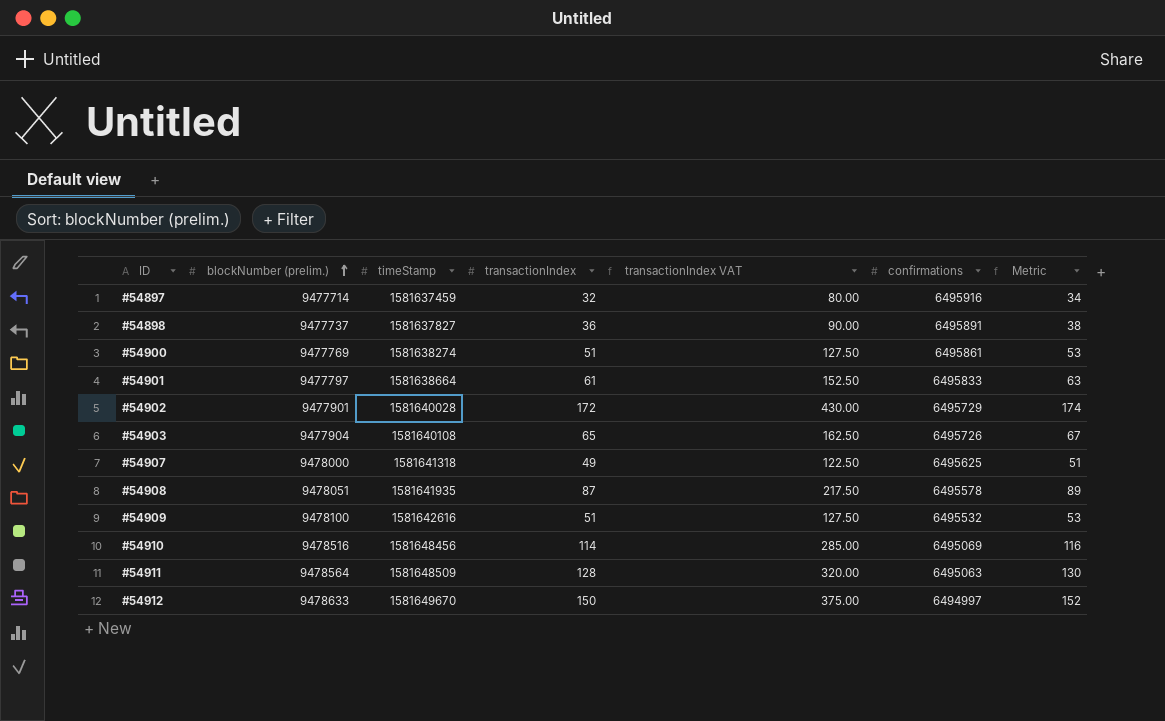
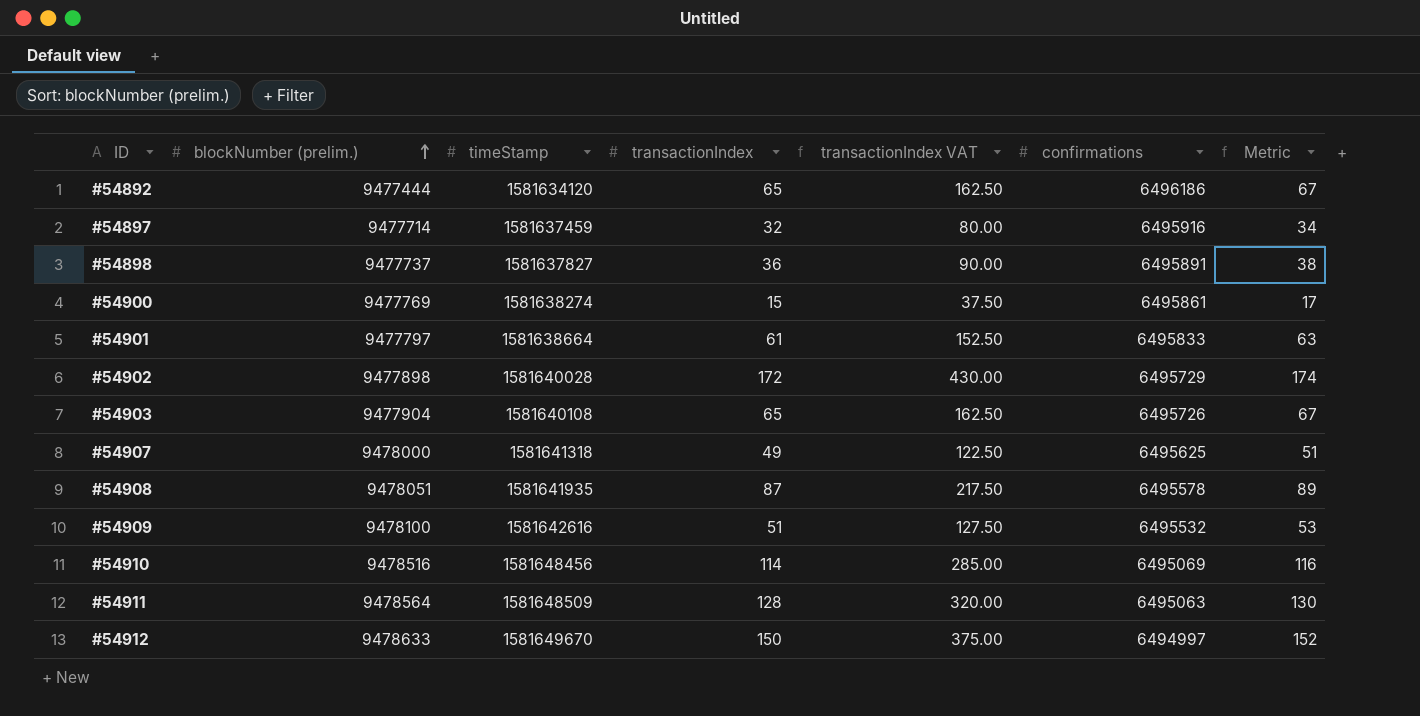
row #54892: none -> 9477444 | 1581634120 | 65 | 162.50 | 6496186 | 67
#54900 | transactionIndex: 51 -> 15
#54900 | transactionIndex VAT: 127.50 -> 37.50
#54900 | Metric: 53 -> 17
#54902 | blockNumber (prelim.): 9477901 -> 9477898

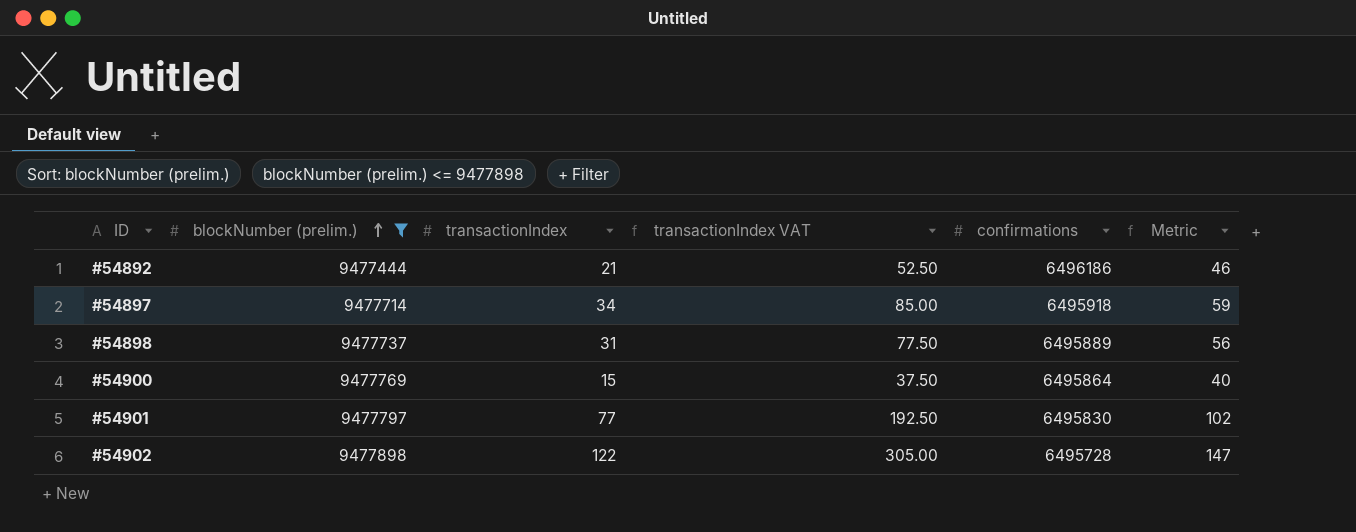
filter: none -> blockNumber (prelim.) <= 9477898
column timeStamp | position: 3 -> none
column Metric | formula: [transactionIndex] + 2 -> [transactionIndex] + 25
#54892 | transactionIndex: 65 -> 21
#54892 | transactionIndex VAT: 162.50 -> 52.50
#54897 | transactionIndex: 32 -> 34
#54897 | transactionIndex VAT: 80.00 -> 85.00
#54897 | confirmations: 6495916 -> 6495918
#54898 | transactionIndex: 36 -> 31
#54898 | transactionIndex VAT: 90.00 -> 77.50
#54898 | confirmations: 6495891 -> 6495889
#54900 | confirmations: 6495861 -> 6495864
#54901 | transactionIndex: 61 -> 77
#54901 | transactionIndex VAT: 152.50 -> 192.50
#54901 | confirmations: 6495833 -> 6495830
#54902 | transactionIndex: 172 -> 122
#54902 | transactionIndex VAT: 430.00 -> 305.00
#54902 | confirmations: 6495729 -> 6495728

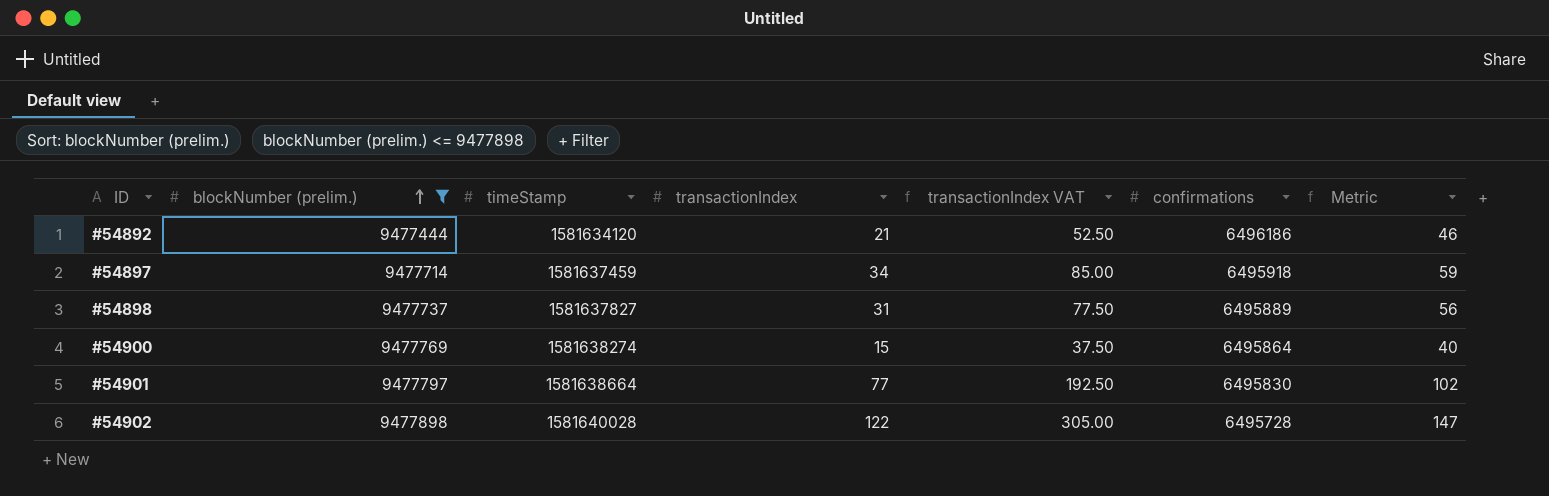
column timeStamp | position: none -> 3

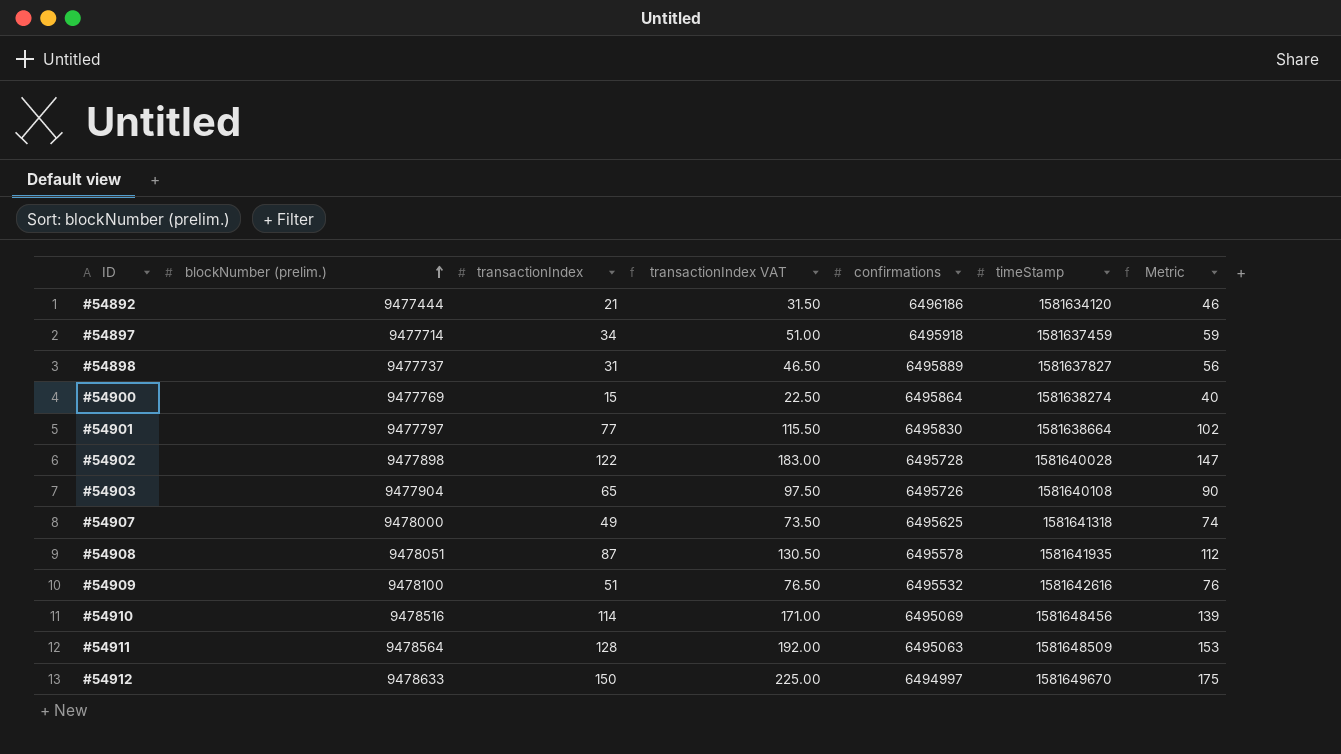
filter: blockNumber (prelim.) <= 9477898 -> none
column transactionIndex VAT | formula: [transactionIndex] * 2.5 -> [transactionIndex] * 1.5
column timeStamp | position: 3 -> 6

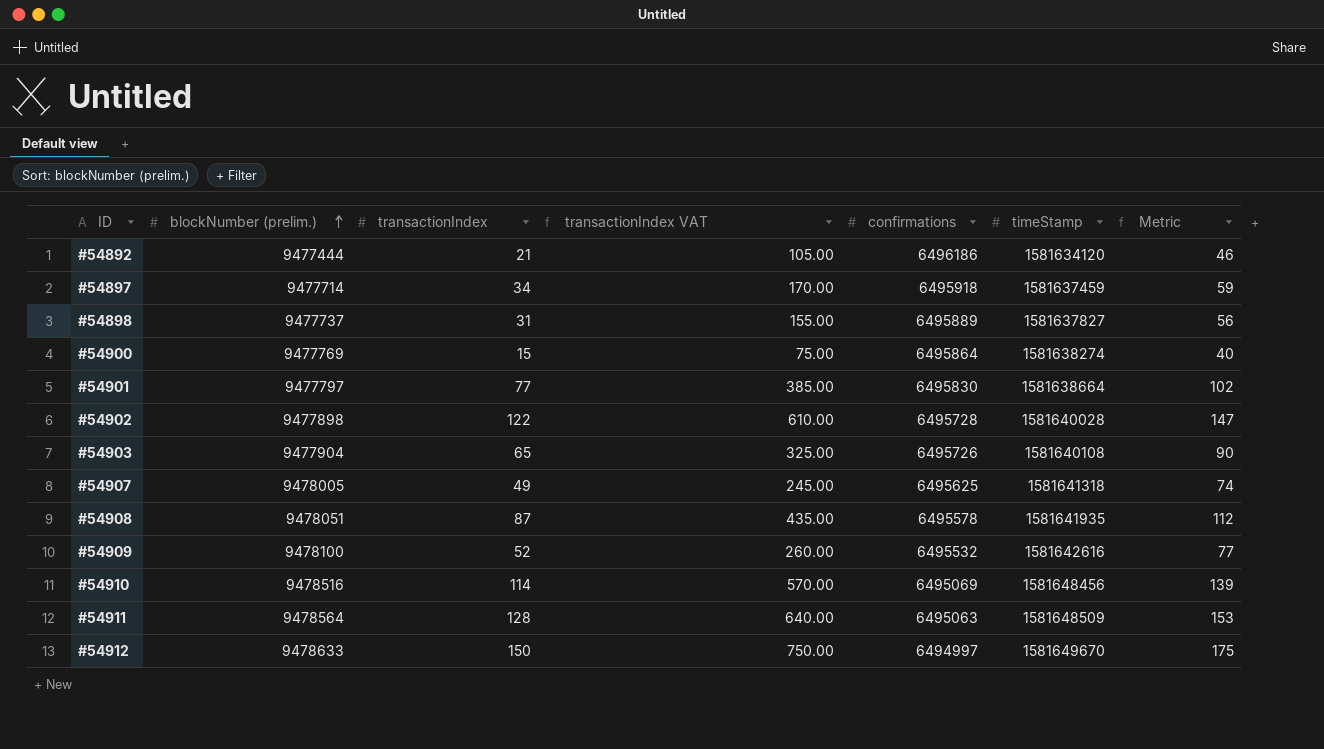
column transactionIndex VAT | formula: [transactionIndex] * 1.5 -> [transactionIndex] * 5
#54907 | blockNumber (prelim.): 9478000 -> 9478005
#54909 | transactionIndex: 51 -> 52
#54909 | Metric: 76 -> 77

